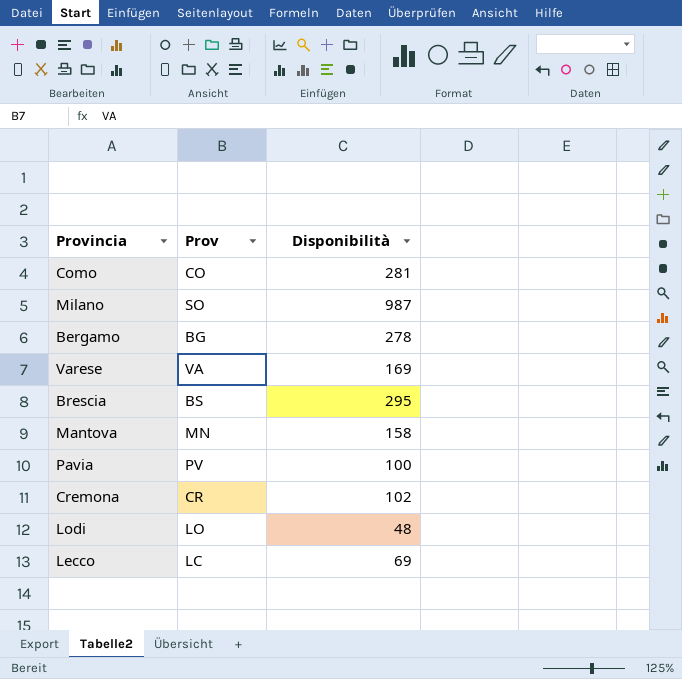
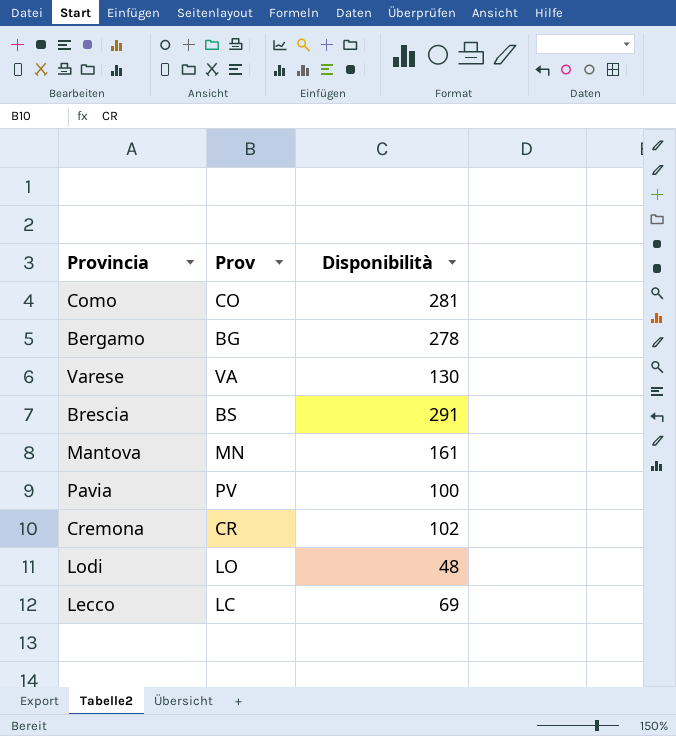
row Milano: SO | 987 -> none
Varese | Disponibilità: 169 -> 130
Brescia | Disponibilità: 295 -> 291
Mantova | Disponibilità: 158 -> 161

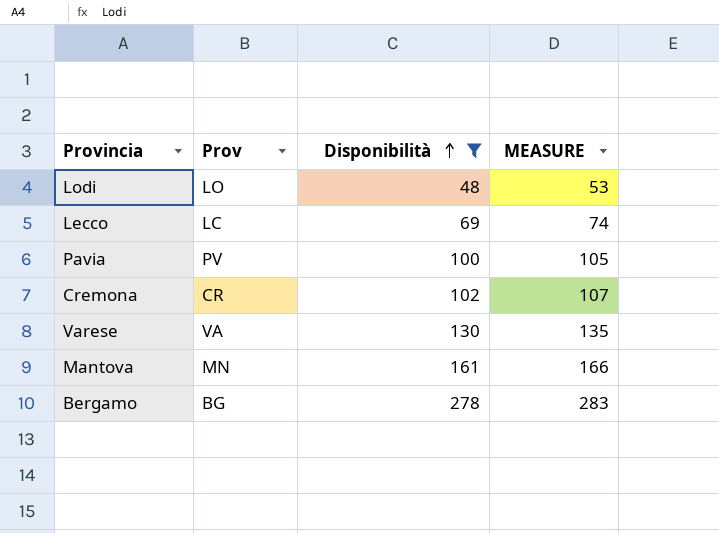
filter: none -> Disponibilità <= 278
row order: none -> Disponibilità ascending
column MEASURE | formula: none -> [Disponibilità] + 5

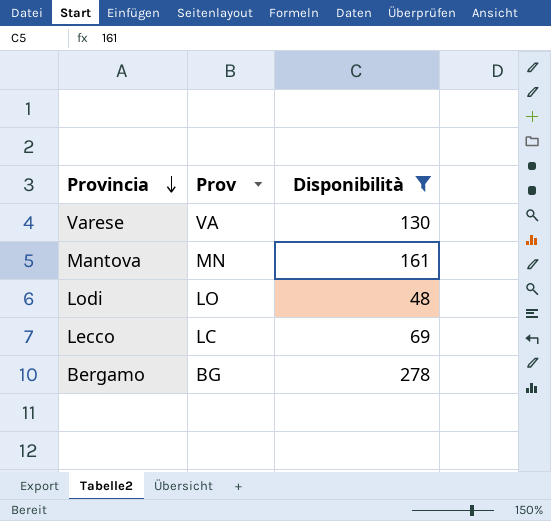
row order: Disponibilità ascending -> Provincia descending
column MEASURE | formula: [Disponibilità] + 5 -> none
row Pavia: PV | 100 | 105 -> none
row Cremona: CR | 102 | 107 -> none

